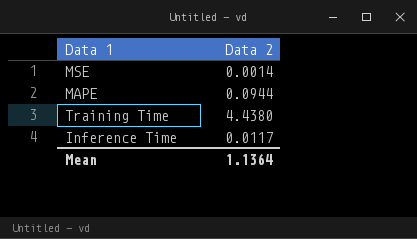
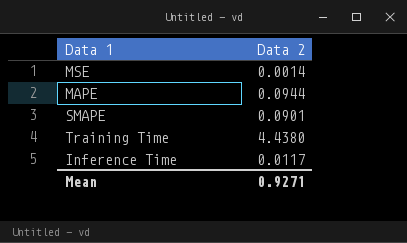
row SMAPE: none -> 0.0901
Mean | Data 2: 1.1364 -> 0.9271

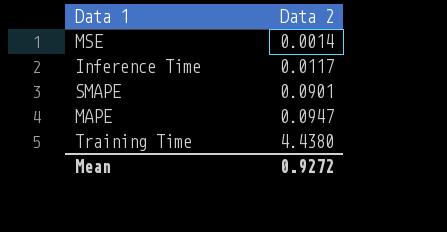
row order: none -> Data 2 ascending
MAPE | Data 2: 0.0944 -> 0.0947
Mean | Data 2: 0.9271 -> 0.9272

